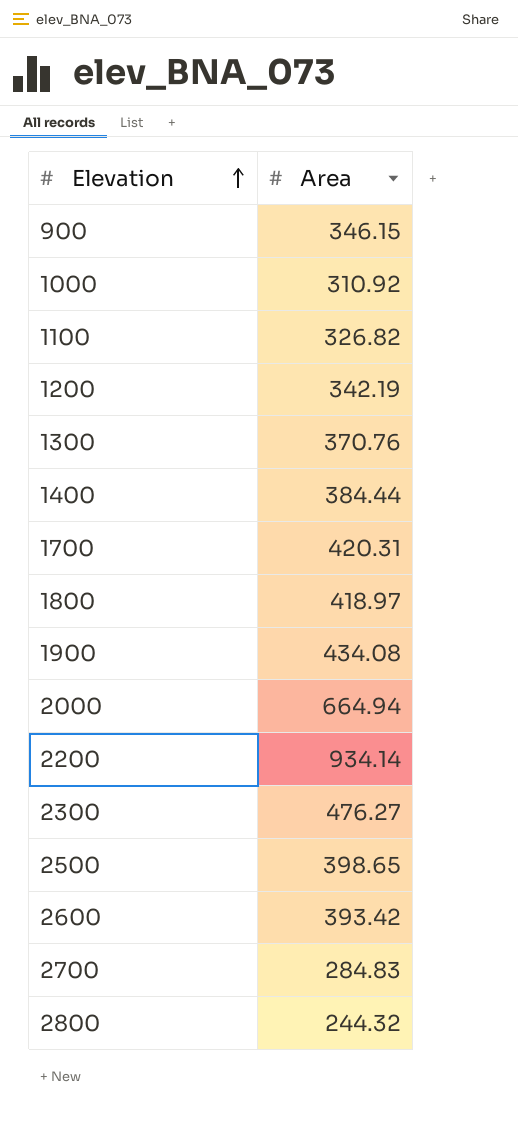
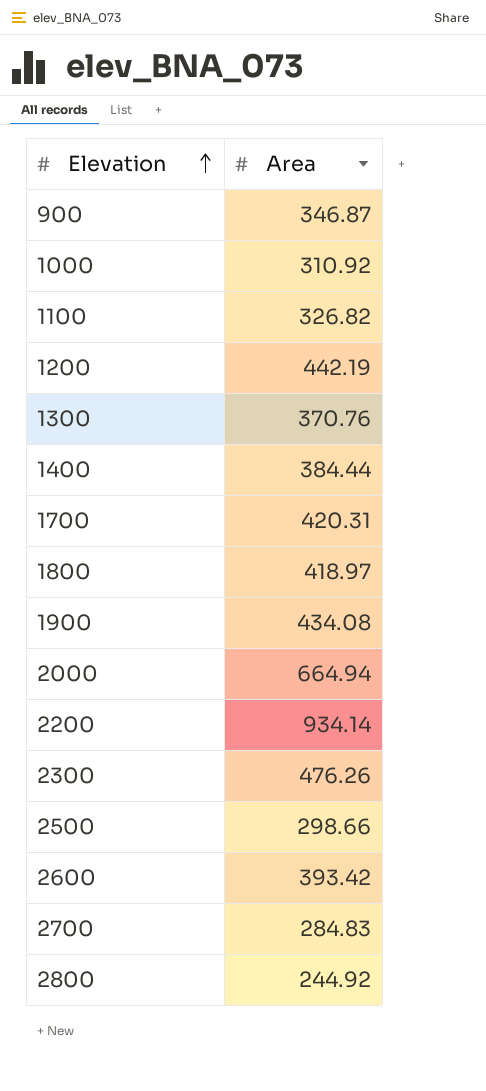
900 | Area: 346.15 -> 346.87
1200 | Area: 342.19 -> 442.19
2300 | Area: 476.27 -> 476.26
2500 | Area: 398.65 -> 298.66
2800 | Area: 244.32 -> 244.92

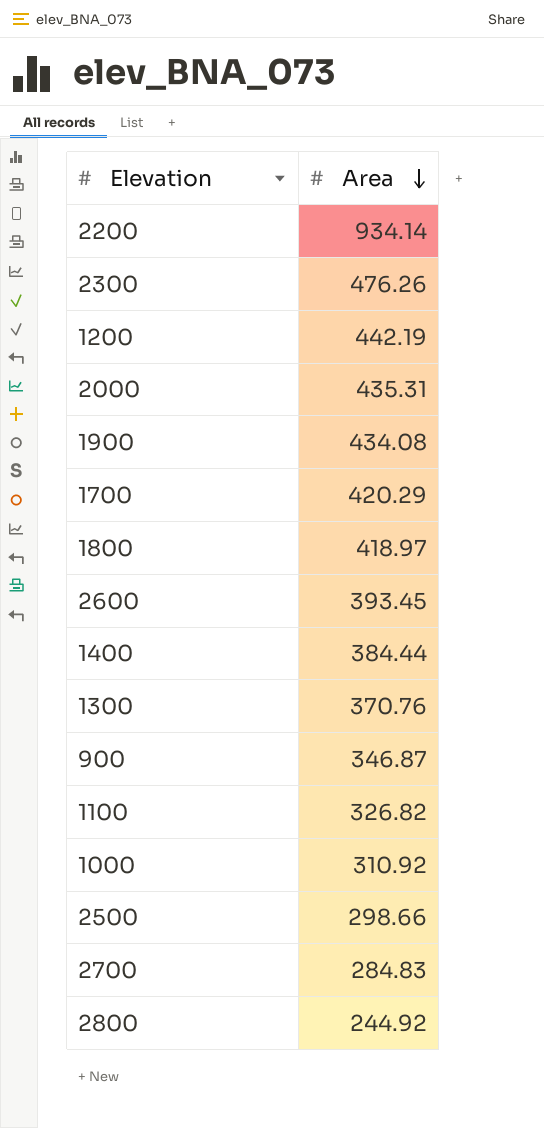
row order: Elevation ascending -> Area descending
2000 | Area: 664.94 -> 435.31
1700 | Area: 420.31 -> 420.29
2600 | Area: 393.42 -> 393.45

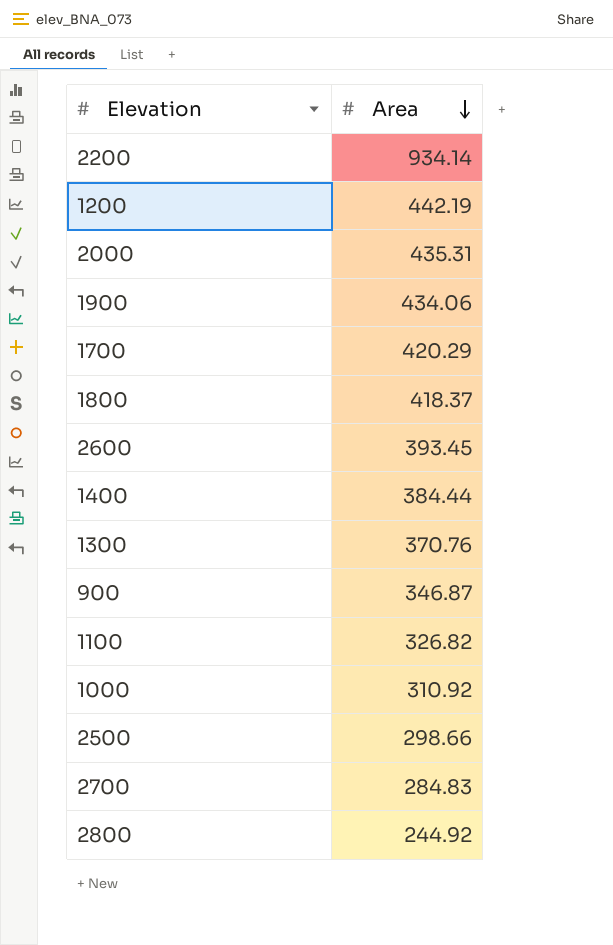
row 2300: 476.26 -> none
1900 | Area: 434.08 -> 434.06
1800 | Area: 418.97 -> 418.37

